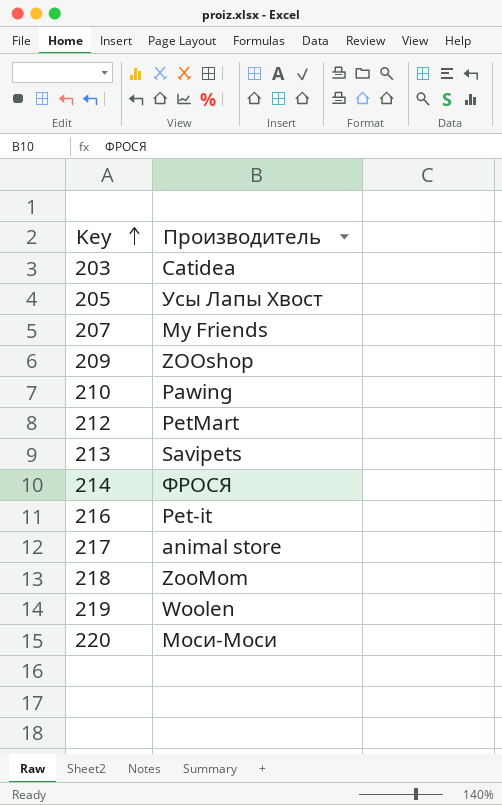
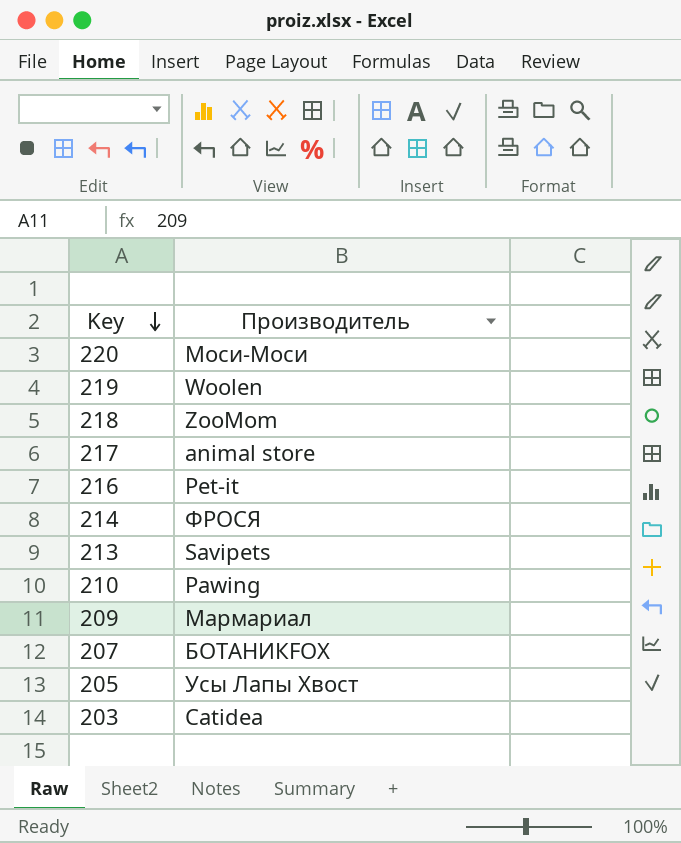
row order: Key ascending -> Key descending
row 212: PetMart -> none
209 | Производитель: ZOOshop -> Мармариал
207 | Производитель: My Friends -> БОТАНИКFOX

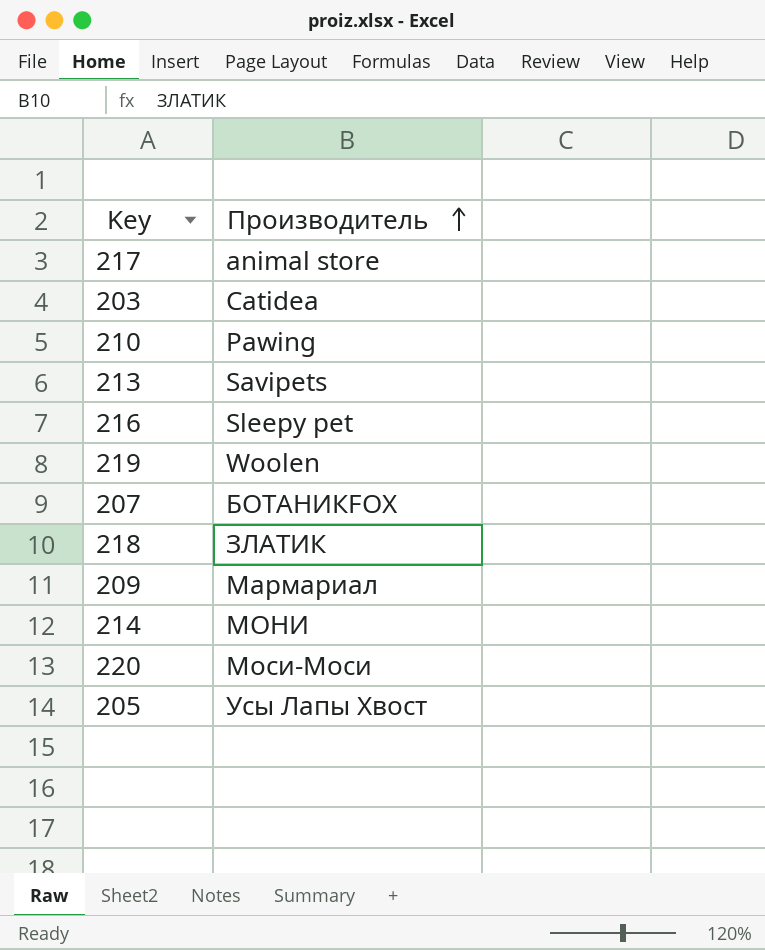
row order: Key descending -> Производитель ascending
216 | Производитель: Pet-it -> Sleepy pet
218 | Производитель: ZooMom -> ЗЛАТИК
214 | Производитель: ФРОСЯ -> МОНИ

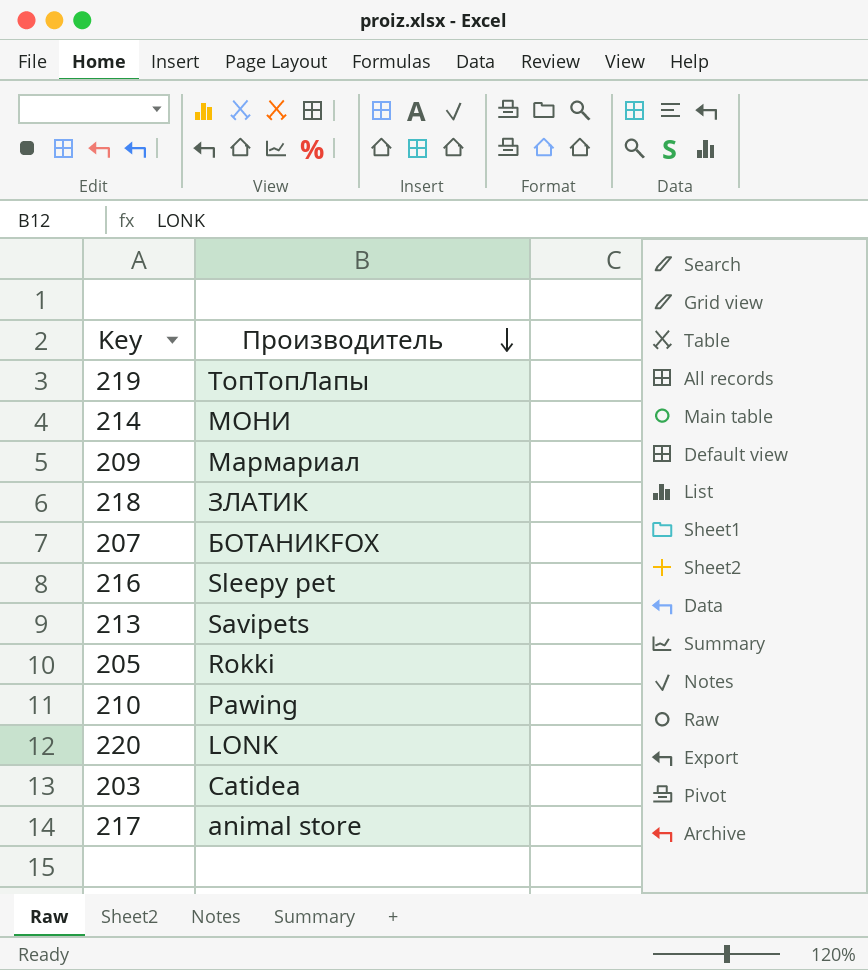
row order: Производитель ascending -> Производитель descending
219 | Производитель: Woolen -> ТопТопЛапы
205 | Производитель: Усы Лапы Хвост -> Rokki
220 | Производитель: Моси-Моси -> LONK

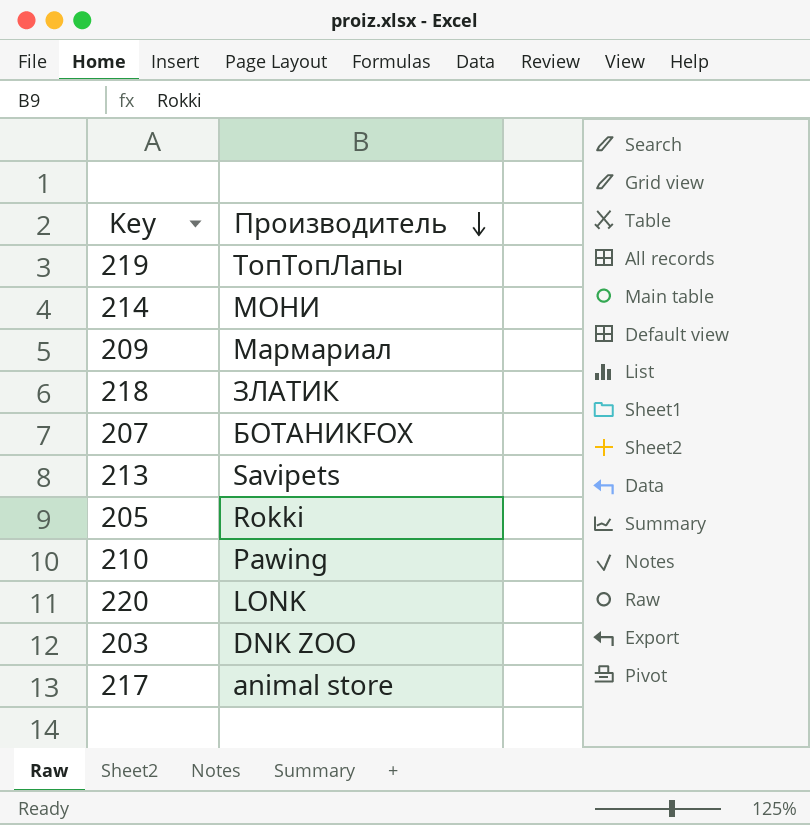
row 216: Sleepy pet -> none
203 | Производитель: Catidea -> DNK ZOO

